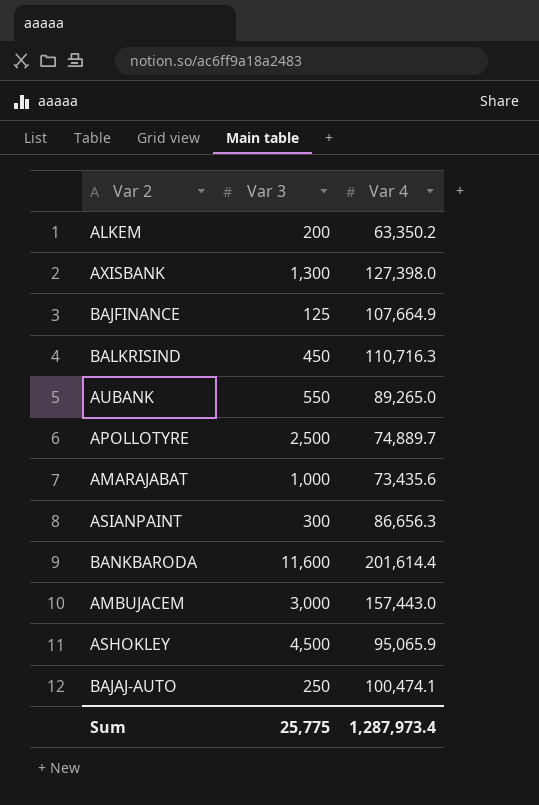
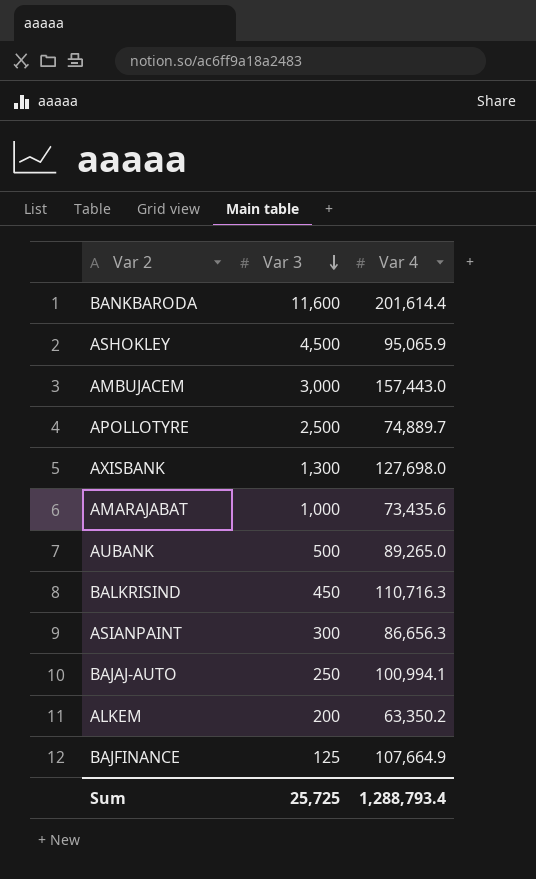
row order: none -> Var 3 descending
AXISBANK | Var 4: 127,398.0 -> 127,698.0
AUBANK | Var 3: 550 -> 500
BAJAJ-AUTO | Var 4: 100,474.1 -> 100,994.1
Sum | Var 3: 25,775 -> 25,725
Sum | Var 4: 1,287,973.4 -> 1,288,793.4

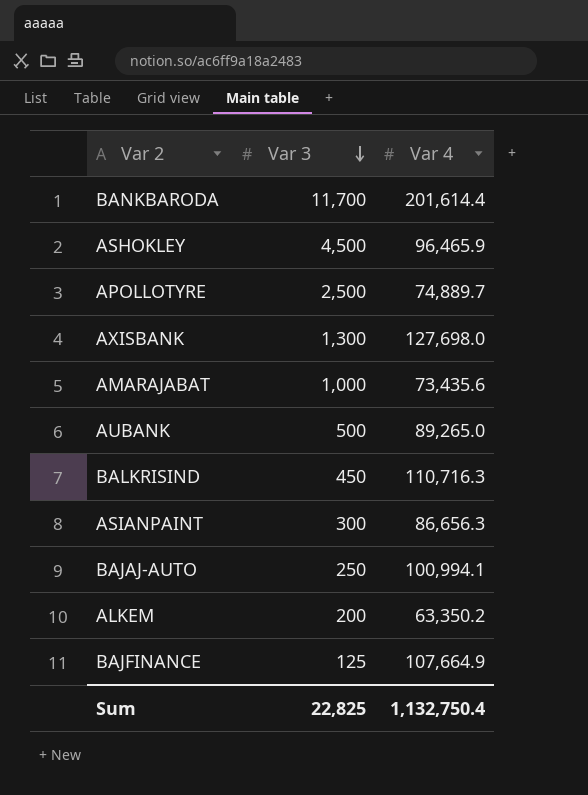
row AMBUJACEM: 3,000 | 157,443.0 -> none
BANKBARODA | Var 3: 11,600 -> 11,700
ASHOKLEY | Var 4: 95,065.9 -> 96,465.9
Sum | Var 3: 25,725 -> 22,825
Sum | Var 4: 1,288,793.4 -> 1,132,750.4

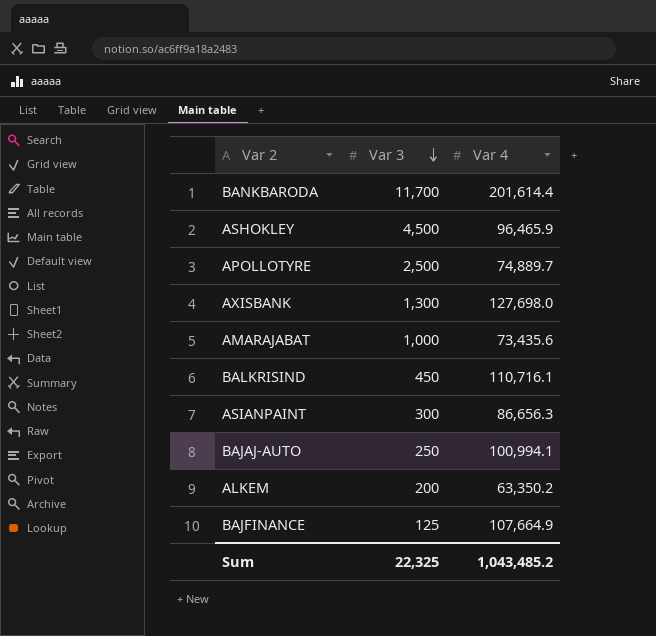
row AUBANK: 500 | 89,265.0 -> none
BALKRISIND | Var 4: 110,716.3 -> 110,716.1
Sum | Var 3: 22,825 -> 22,325
Sum | Var 4: 1,132,750.4 -> 1,043,485.2

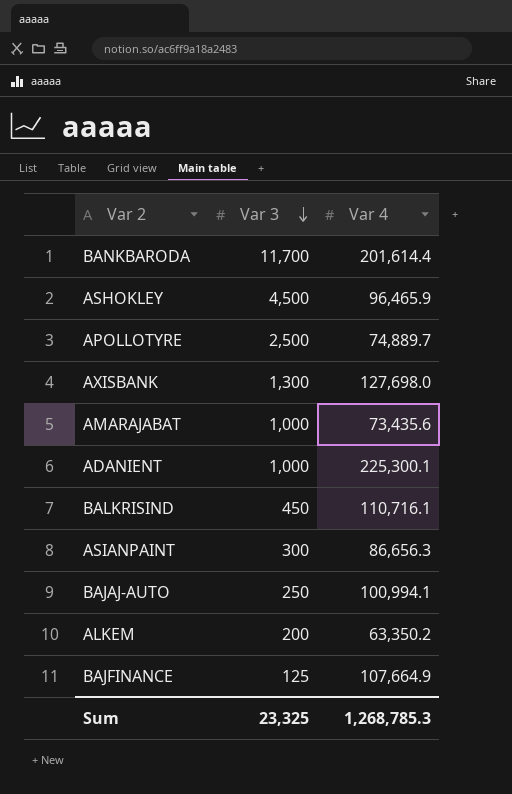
row ADANIENT: none -> 1,000 | 225,300.1
Sum | Var 3: 22,325 -> 23,325
Sum | Var 4: 1,043,485.2 -> 1,268,785.3

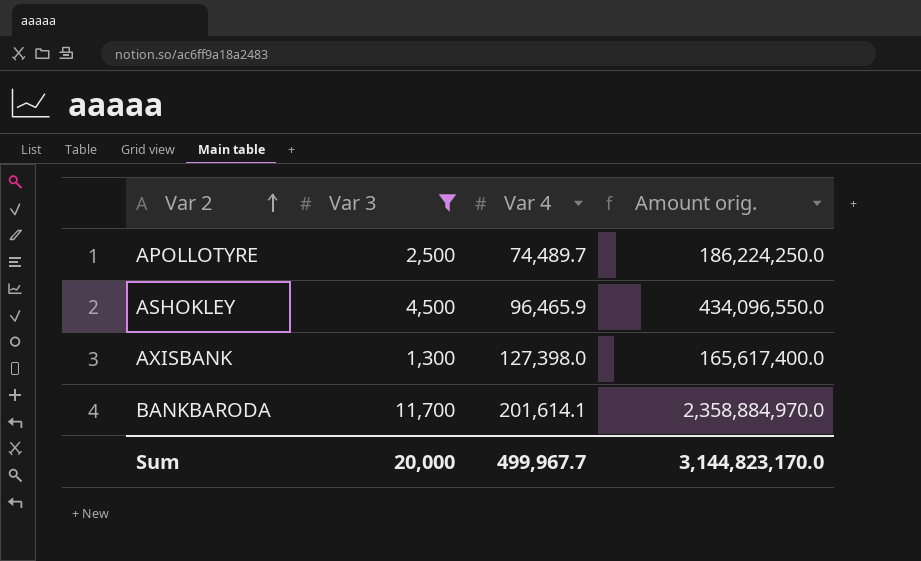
filter: none -> Var 3 >= 1,300
row order: Var 3 descending -> Var 2 ascending
column Amount orig. | formula: none -> [Var 3] * [Var 4]
APOLLOTYRE | Var 4: 74,889.7 -> 74,489.7
AXISBANK | Var 4: 127,698.0 -> 127,398.0
BANKBARODA | Var 4: 201,614.4 -> 201,614.1
Sum | Var 3: 23,325 -> 20,000
Sum | Var 4: 1,268,785.3 -> 499,967.7

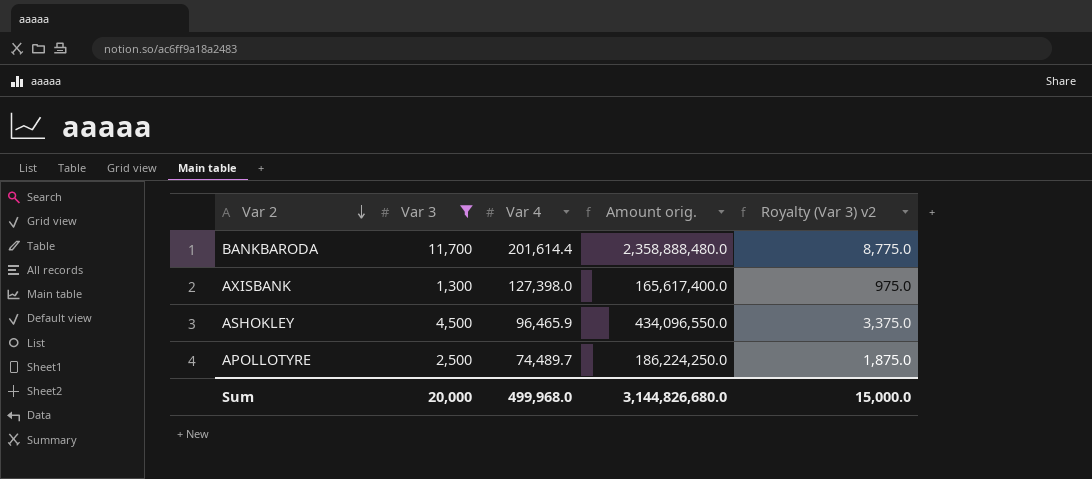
row order: Var 2 ascending -> Var 2 descending
column Royalty (Var 3) v2 | formula: none -> [Var 3] * 0.75
BANKBARODA | Var 4: 201,614.1 -> 201,614.4
BANKBARODA | Amount orig.: 2,358,884,970.0 -> 2,358,888,480.0
Sum | Var 4: 499,967.7 -> 499,968.0
Sum | Amount orig.: 3,144,823,170.0 -> 3,144,826,680.0

